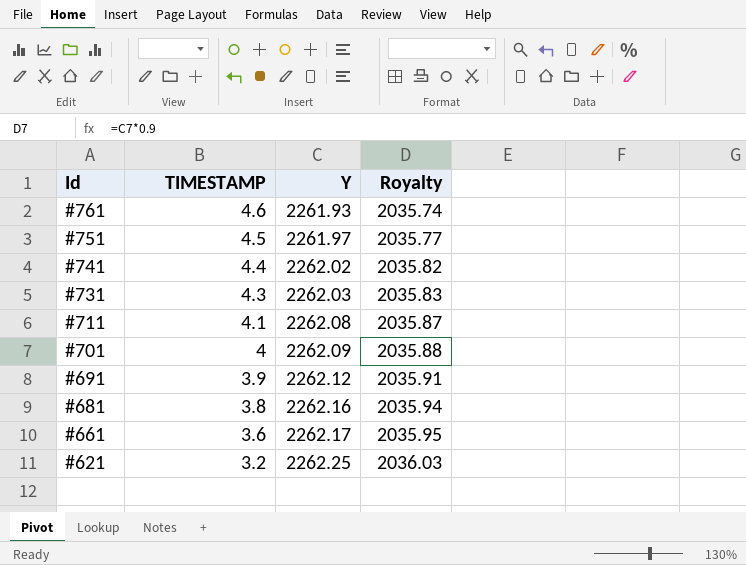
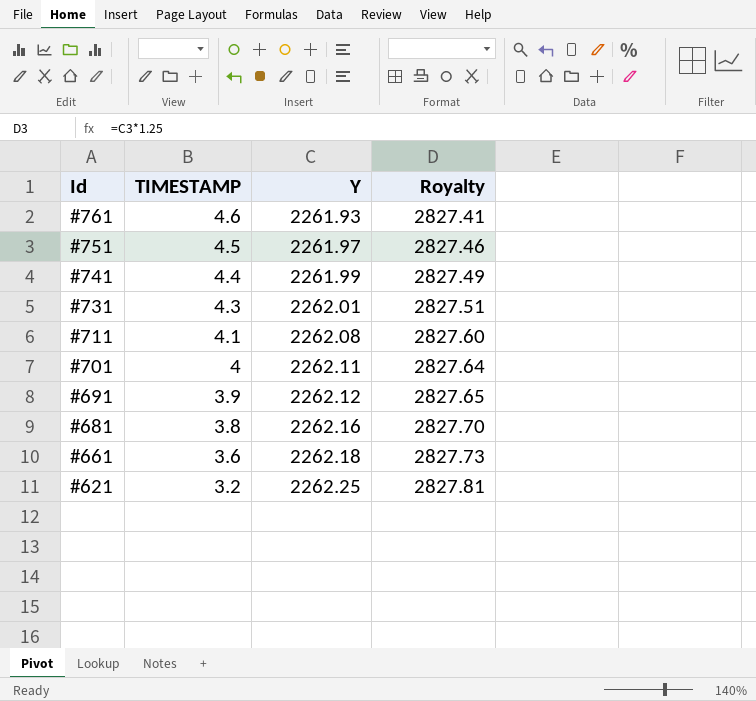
column Royalty | formula: [Y] * 0.9 -> [Y] * 1.25
#741 | Y: 2262.02 -> 2261.99
#731 | Y: 2262.03 -> 2262.01
#701 | Y: 2262.09 -> 2262.11
#661 | Y: 2262.17 -> 2262.18

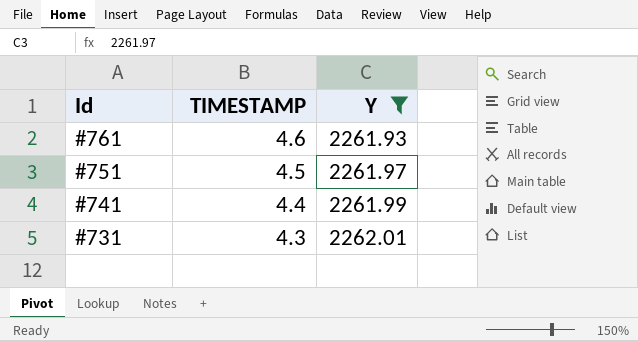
filter: none -> Y <= 2262.01
column Royalty | formula: [Y] * 1.25 -> none

